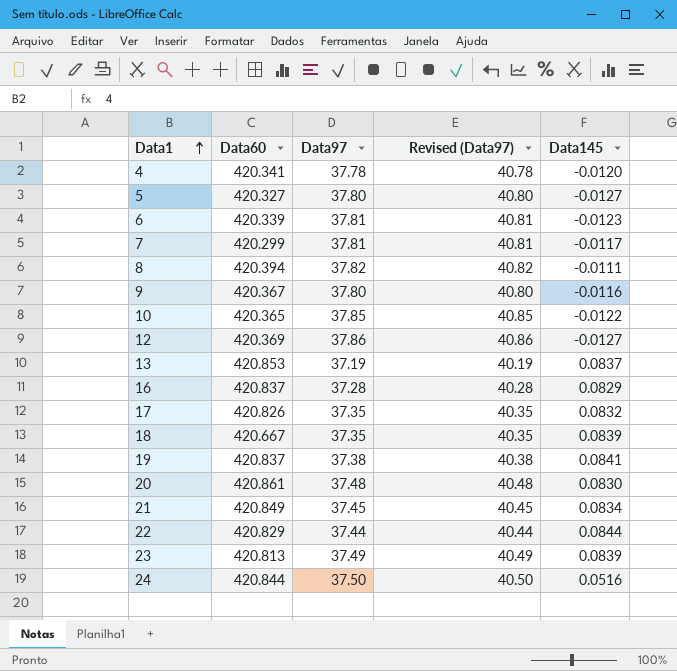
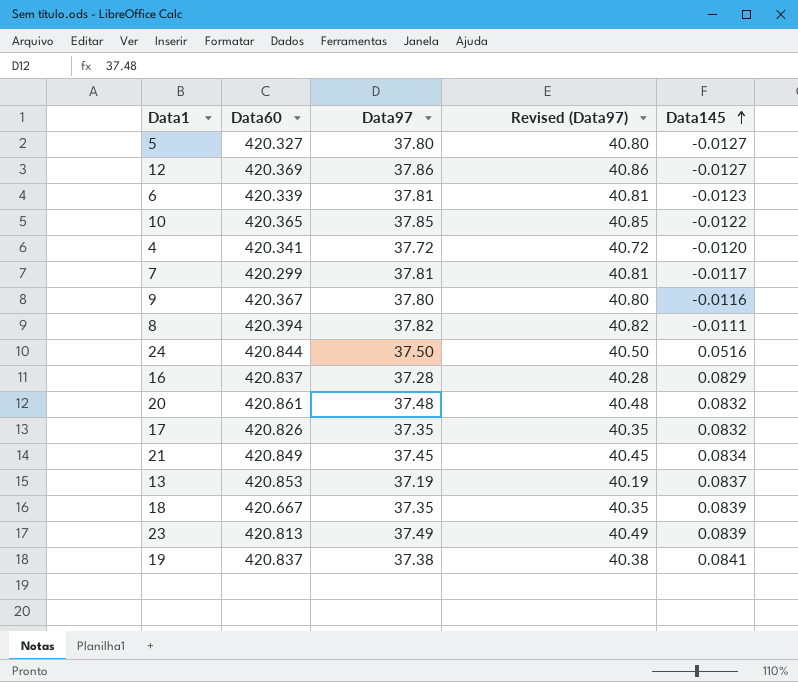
row order: Data1 ascending -> Data145 ascending
row 22: 420.829 | 37.44 | 40.44 | 0.0844 -> none
4 | Data97: 37.78 -> 37.72
4 | Revised (Data97): 40.78 -> 40.72
20 | Data145: 0.0830 -> 0.0832

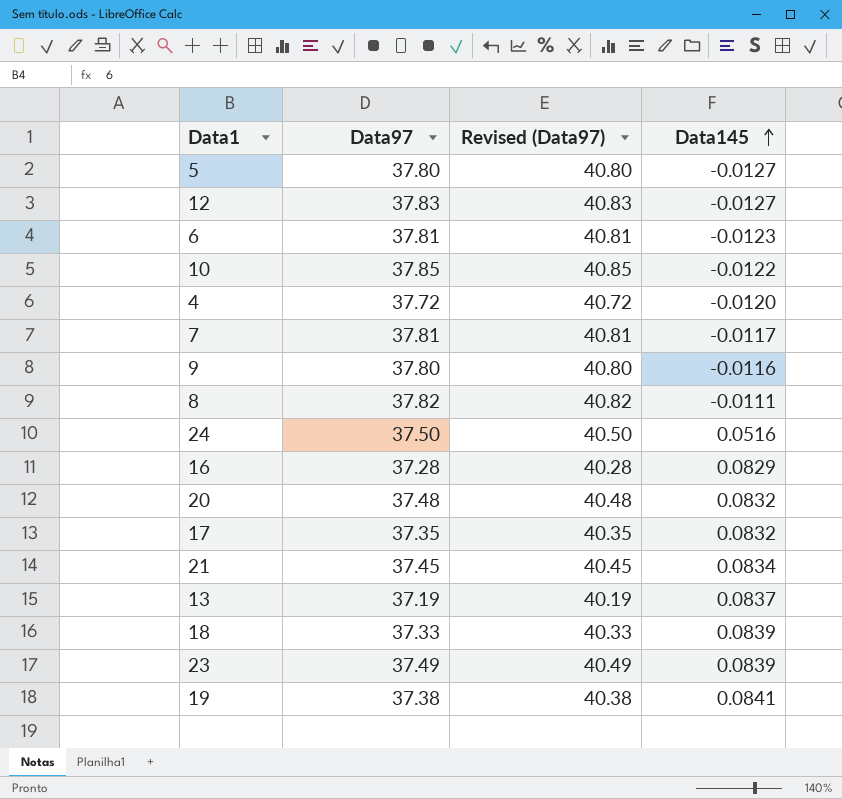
column Data60 | position: 2 -> none
12 | Data97: 37.86 -> 37.83
12 | Revised (Data97): 40.86 -> 40.83
18 | Data97: 37.35 -> 37.33
18 | Revised (Data97): 40.35 -> 40.33

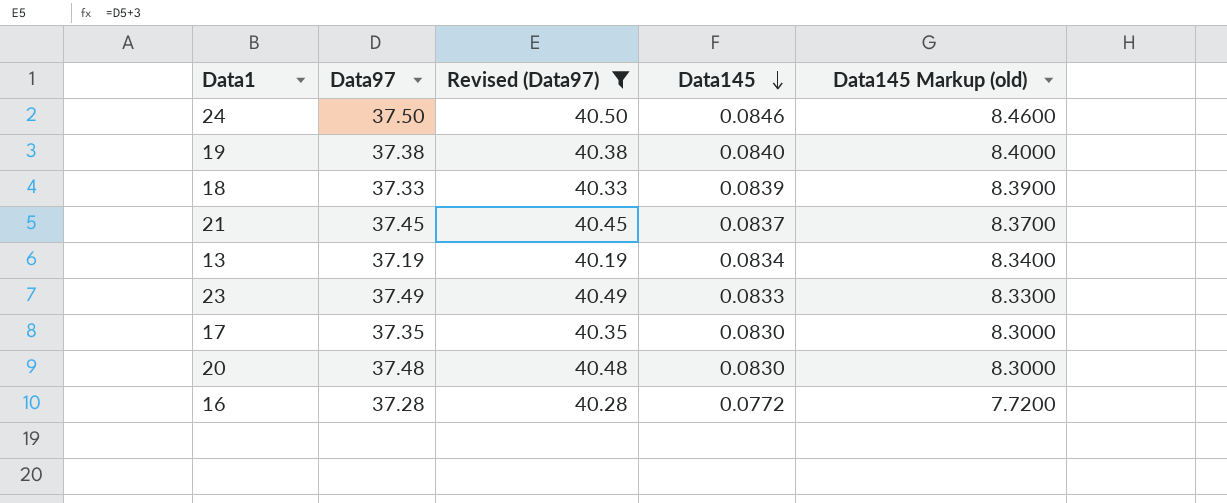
filter: none -> Revised (Data97) <= 40.50
row order: Data145 ascending -> Data145 descending
column Data145 Markup (old) | formula: none -> [Data145] * 100
24 | Data145: 0.0516 -> 0.0846
19 | Data145: 0.0841 -> 0.0840
21 | Data145: 0.0834 -> 0.0837
13 | Data145: 0.0837 -> 0.0834
23 | Data145: 0.0839 -> 0.0833
17 | Data145: 0.0832 -> 0.0830
20 | Data145: 0.0832 -> 0.0830
16 | Data145: 0.0829 -> 0.0772

